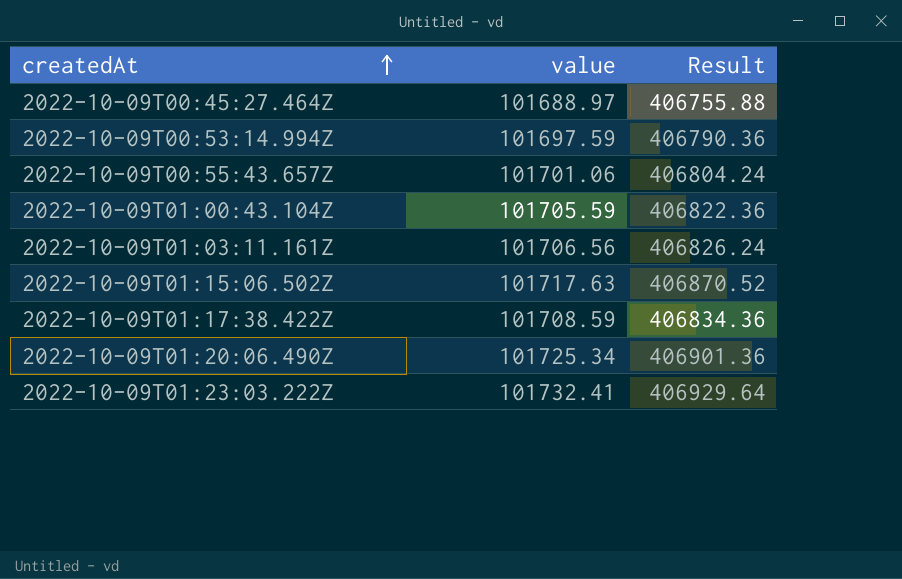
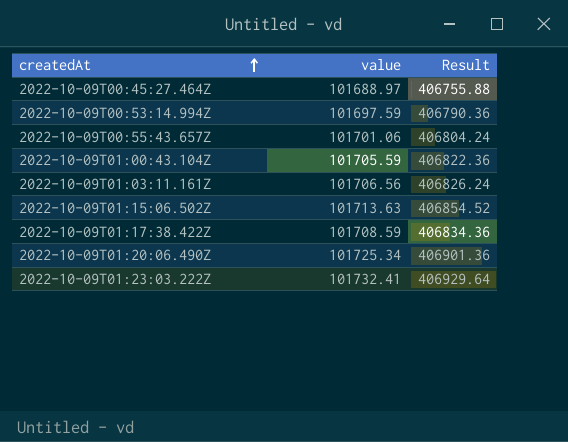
2022-10-09T01:15:06.502Z | value: 101717.63 -> 101713.63
2022-10-09T01:15:06.502Z | Result: 406870.52 -> 406854.52

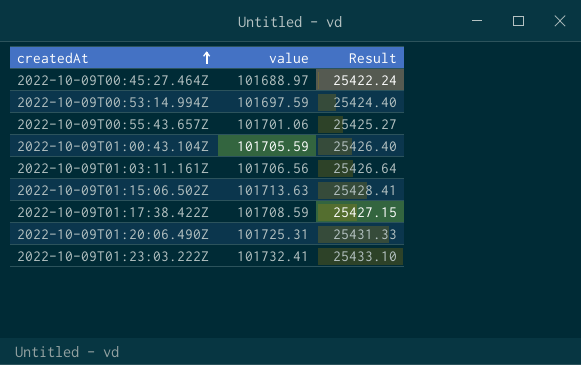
column Result | formula: [value] * 4 -> [value] * 0.25
2022-10-09T01:20:06.490Z | value: 101725.34 -> 101725.31

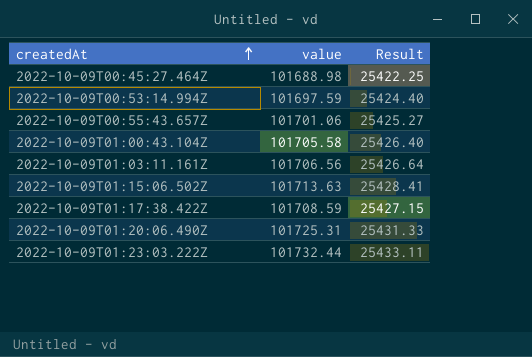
2022-10-09T00:45:27.464Z | value: 101688.97 -> 101688.98
2022-10-09T00:45:27.464Z | Result: 25422.24 -> 25422.25
2022-10-09T01:00:43.104Z | value: 101705.59 -> 101705.58
2022-10-09T01:23:03.222Z | value: 101732.41 -> 101732.44
2022-10-09T01:23:03.222Z | Result: 25433.10 -> 25433.11

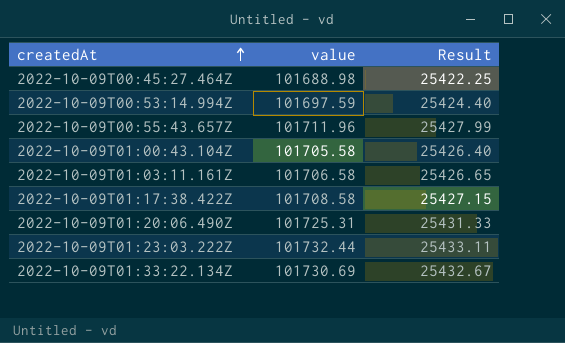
row 2022-10-09T01:15:06.502Z: 101713.63 | 25428.41 -> none
2022-10-09T00:55:43.657Z | value: 101701.06 -> 101711.96
2022-10-09T00:55:43.657Z | Result: 25425.27 -> 25427.99
2022-10-09T01:03:11.161Z | value: 101706.56 -> 101706.58
2022-10-09T01:03:11.161Z | Result: 25426.64 -> 25426.65
2022-10-09T01:17:38.422Z | value: 101708.59 -> 101708.58
row 2022-10-09T01:33:22.134Z: none -> 101730.69 | 25432.67

